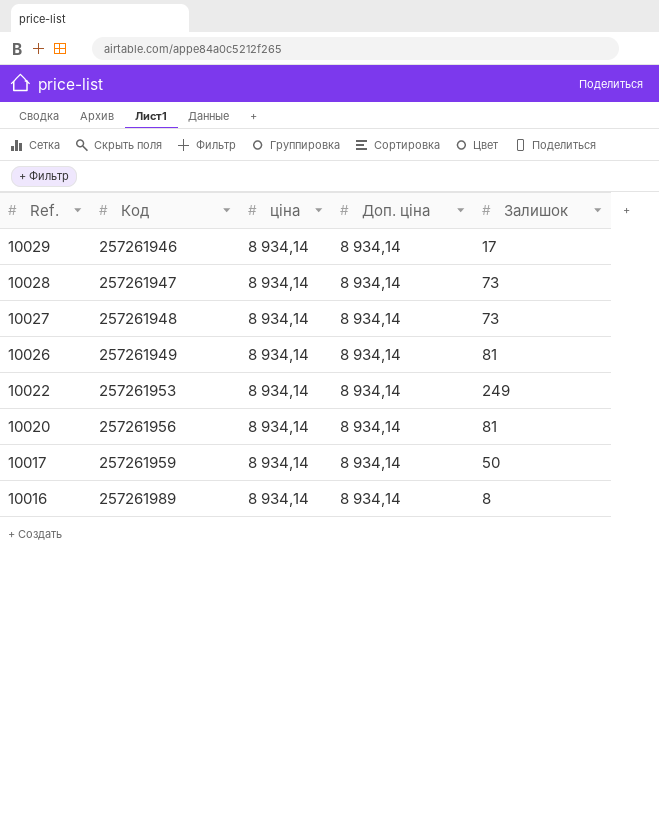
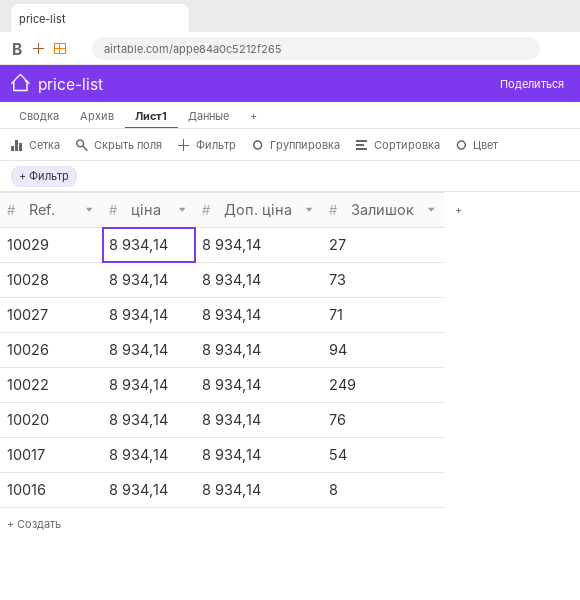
column Код | position: 2 -> none
10029 | Залишок: 17 -> 27
10027 | Залишок: 73 -> 71
10026 | Залишок: 81 -> 94
10020 | Залишок: 81 -> 76
10017 | Залишок: 50 -> 54

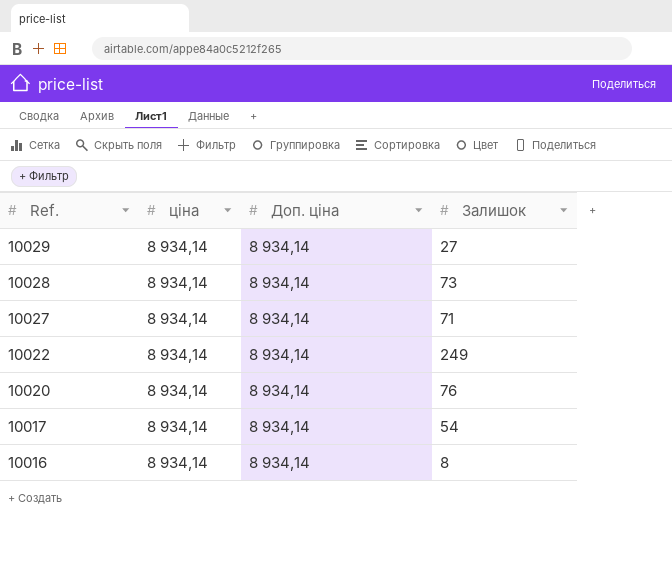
row 10026: 8 934,14 | 8 934,14 | 94 -> none

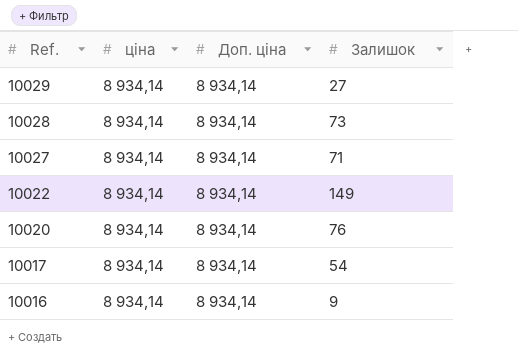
10022 | Залишок: 249 -> 149
10016 | Залишок: 8 -> 9

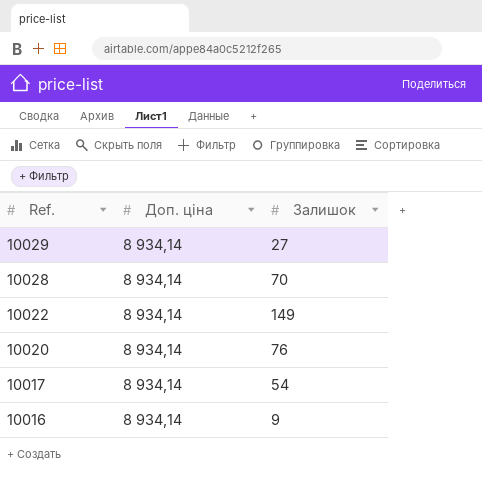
column ціна | position: 2 -> none
row 10027: 8 934,14 | 8 934,14 | 71 -> none
10028 | Залишок: 73 -> 70

